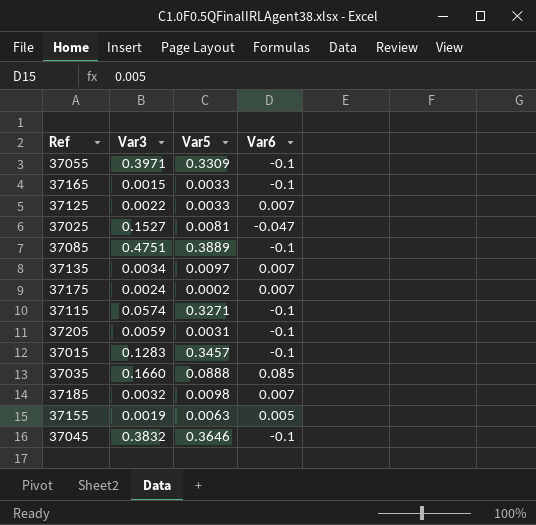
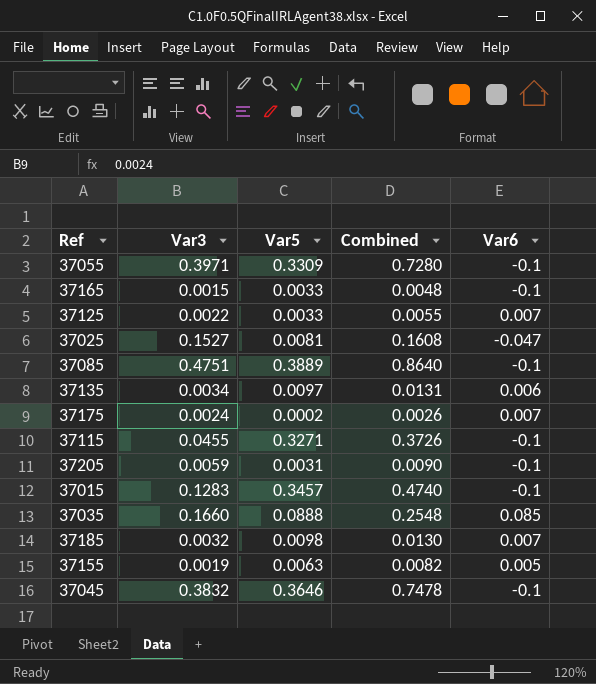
column Combined | formula: none -> [Var3] + [Var5]
37135 | Var6: 0.007 -> 0.006
37115 | Var3: 0.0574 -> 0.0455

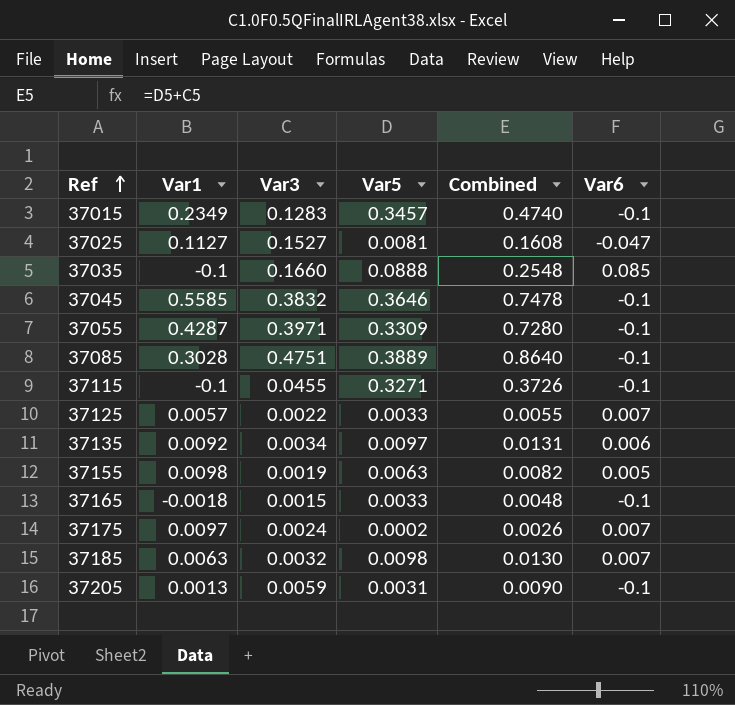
row order: none -> Ref ascending
column Var1 | position: none -> 2

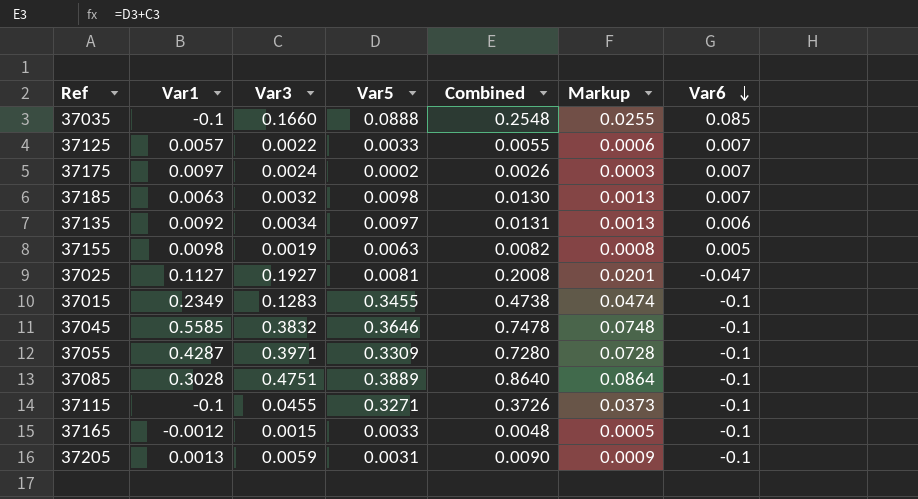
row order: Ref ascending -> Var6 descending
column Markup | formula: none -> [Combined] * 0.1
37025 | Var3: 0.1527 -> 0.1927
37025 | Combined: 0.1608 -> 0.2008
37015 | Var5: 0.3457 -> 0.3455
37015 | Combined: 0.4740 -> 0.4738
37165 | Var1: -0.0018 -> -0.0012

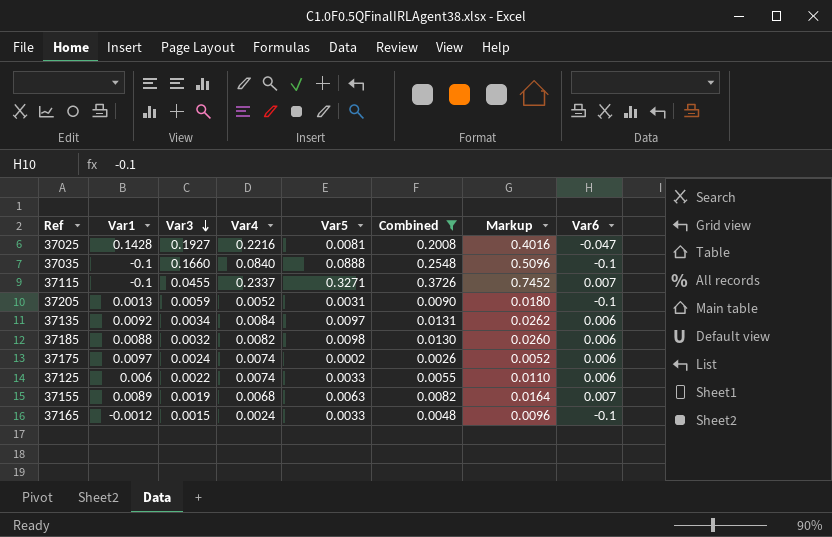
filter: none -> Combined <= 0.3726
row order: Var6 descending -> Var3 descending
column Var4 | position: none -> 4
column Markup | formula: [Combined] * 0.1 -> [Combined] * 2
37025 | Var1: 0.1127 -> 0.1428
37035 | Var6: 0.085 -> -0.1
37115 | Var6: -0.1 -> 0.007
37185 | Var1: 0.0063 -> 0.0088
37185 | Var6: 0.007 -> 0.006
37175 | Var6: 0.007 -> 0.006
37125 | Var1: 0.0057 -> 0.006
37125 | Var6: 0.007 -> 0.006
37155 | Var1: 0.0098 -> 0.0089
37155 | Var6: 0.005 -> 0.007

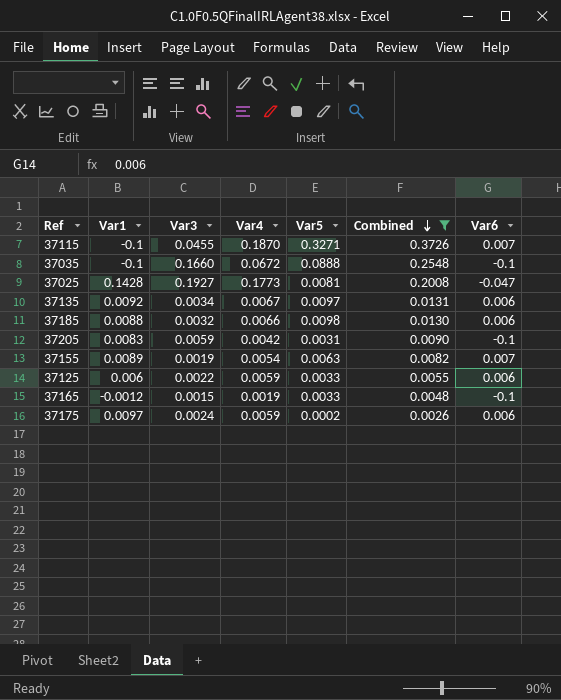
row order: Var3 descending -> Combined descending
column Markup | formula: [Combined] * 2 -> none
37115 | Var4: 0.2337 -> 0.1870
37035 | Var4: 0.0840 -> 0.0672
37025 | Var4: 0.2216 -> 0.1773
37135 | Var4: 0.0084 -> 0.0067
37185 | Var4: 0.0082 -> 0.0066
37205 | Var1: 0.0013 -> 0.0083
37205 | Var4: 0.0052 -> 0.0042
37155 | Var4: 0.0068 -> 0.0054
37125 | Var4: 0.0074 -> 0.0059
37165 | Var4: 0.0024 -> 0.0019
37175 | Var4: 0.0074 -> 0.0059

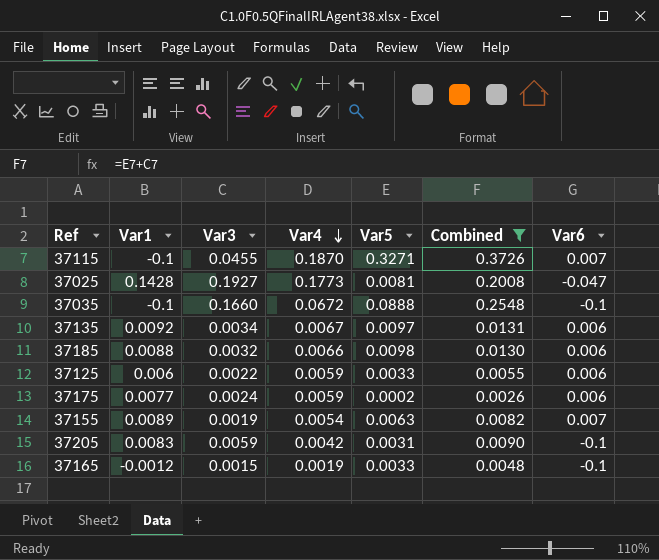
row order: Combined descending -> Var4 descending
37175 | Var1: 0.0097 -> 0.0077

